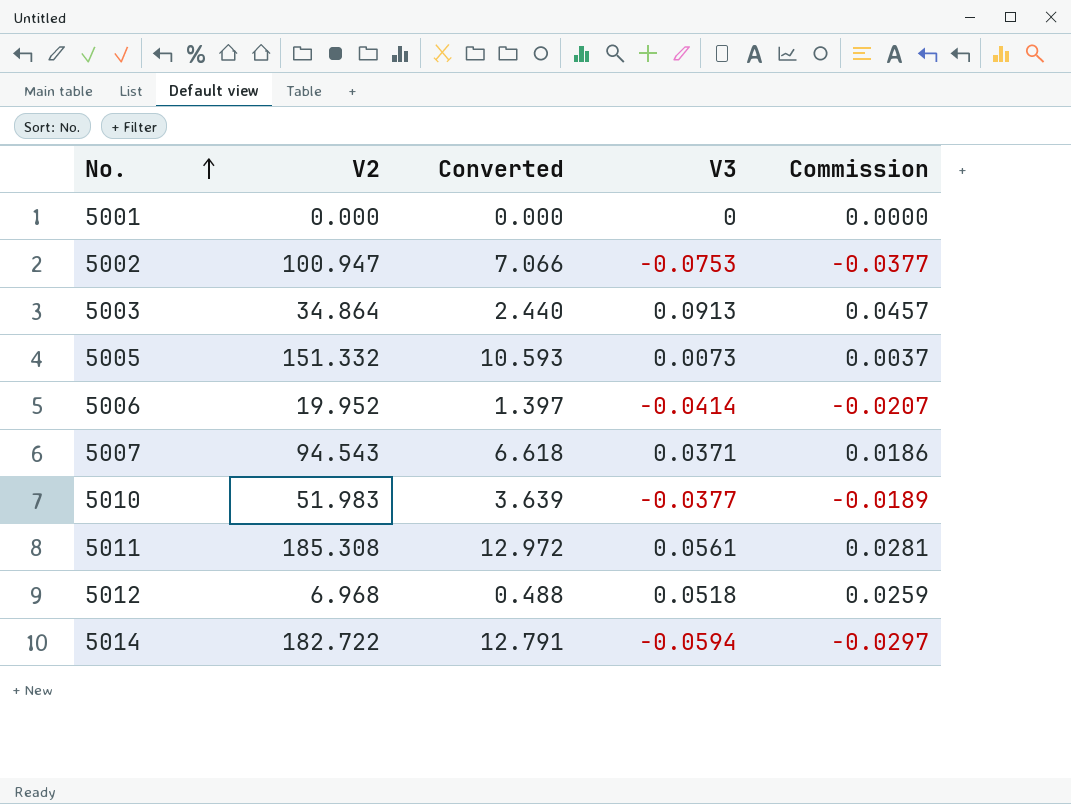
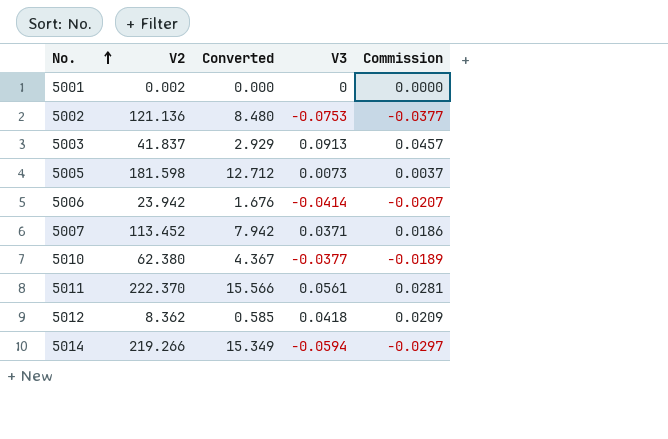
5001 | V2: 0.000 -> 0.002
5002 | V2: 100.947 -> 121.136
5002 | Converted: 7.066 -> 8.480
5003 | V2: 34.864 -> 41.837
5003 | Converted: 2.440 -> 2.929
5005 | V2: 151.332 -> 181.598
5005 | Converted: 10.593 -> 12.712
5006 | V2: 19.952 -> 23.942
5006 | Converted: 1.397 -> 1.676
5007 | V2: 94.543 -> 113.452
5007 | Converted: 6.618 -> 7.942
5010 | V2: 51.983 -> 62.380
5010 | Converted: 3.639 -> 4.367
5011 | V2: 185.308 -> 222.370
5011 | Converted: 12.972 -> 15.566
5012 | V2: 6.968 -> 8.362
5012 | Converted: 0.488 -> 0.585
5012 | V3: 0.0518 -> 0.0418
5012 | Commission: 0.0259 -> 0.0209
5014 | V2: 182.722 -> 219.266
5014 | Converted: 12.791 -> 15.349

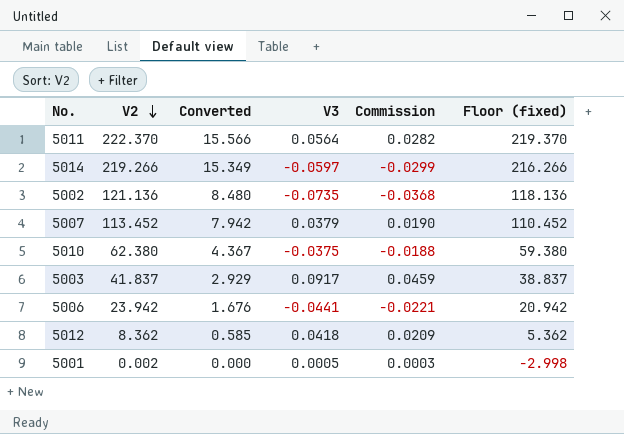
row order: No. ascending -> V2 descending
column Floor (fixed) | formula: none -> [V2] - 3
row 5005: 181.598 | 12.712 | 0.0073 | 0.0037 -> none
5011 | V3: 0.0561 -> 0.0564
5011 | Commission: 0.0281 -> 0.0282
5014 | V3: -0.0594 -> -0.0597
5014 | Commission: -0.0297 -> -0.0299
5002 | V3: -0.0753 -> -0.0735
5002 | Commission: -0.0377 -> -0.0368
5007 | V3: 0.0371 -> 0.0379
5007 | Commission: 0.0186 -> 0.0190
5010 | V3: -0.0377 -> -0.0375
5010 | Commission: -0.0189 -> -0.0188
5003 | V3: 0.0913 -> 0.0917
5003 | Commission: 0.0457 -> 0.0459
5006 | V3: -0.0414 -> -0.0441
5006 | Commission: -0.0207 -> -0.0221
5001 | V3: 0 -> 0.0005
5001 | Commission: 0.0000 -> 0.0003

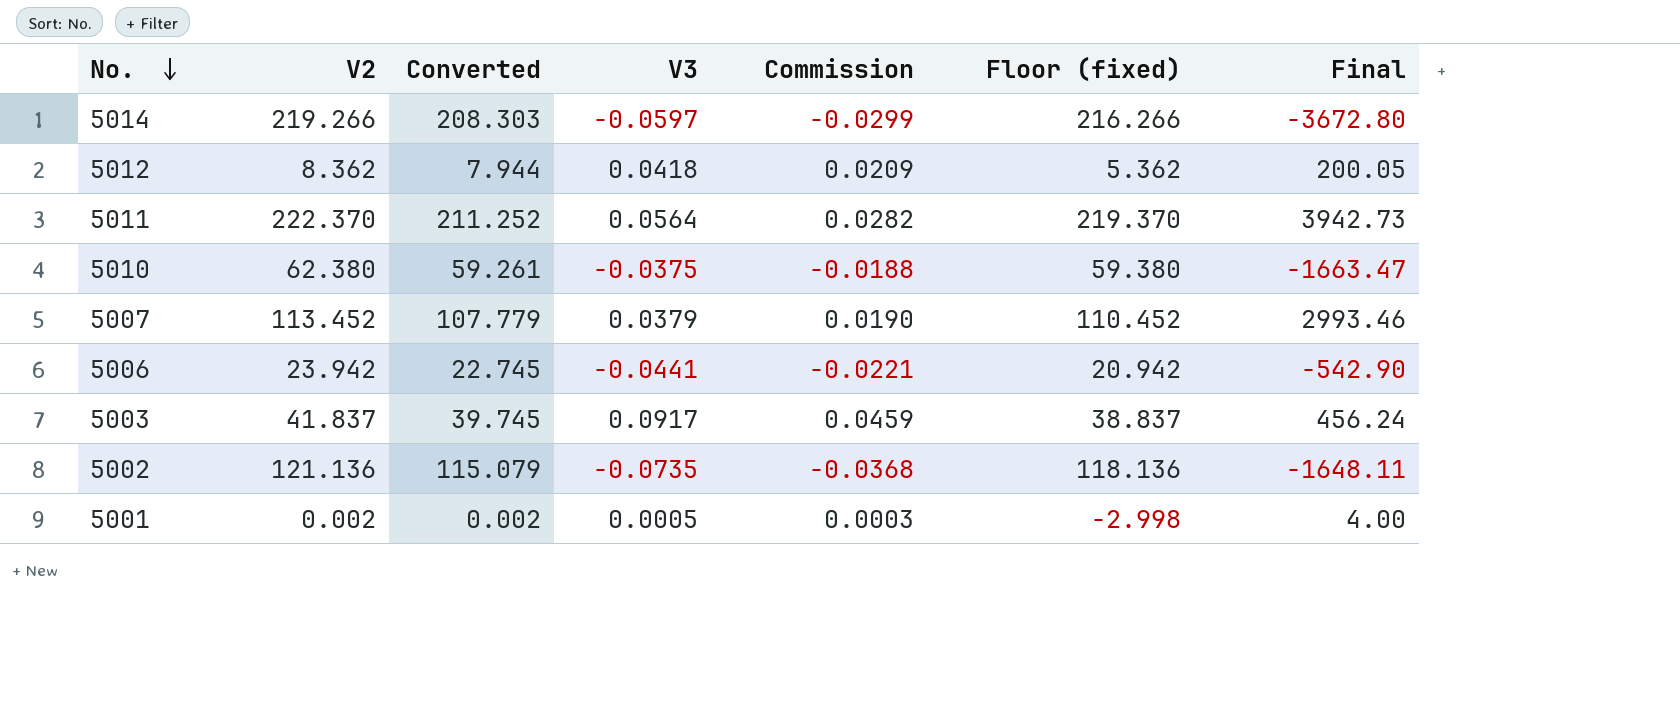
row order: V2 descending -> No. descending
column Converted | formula: [V2] * 0.07 -> [V2] * 0.95
column Final | formula: none -> [V2] / [V3]

